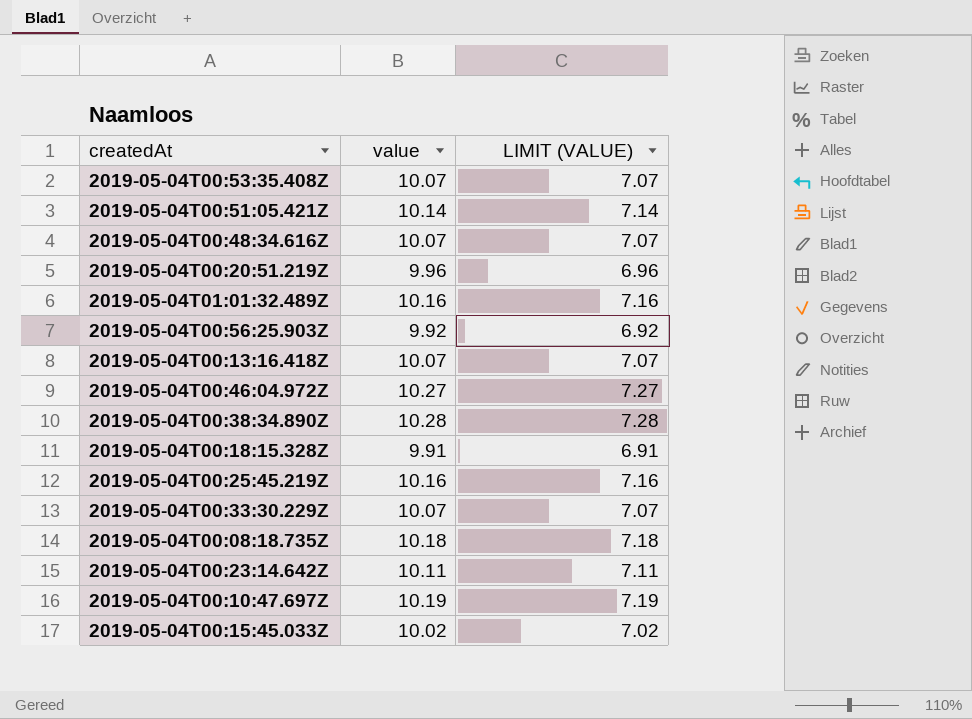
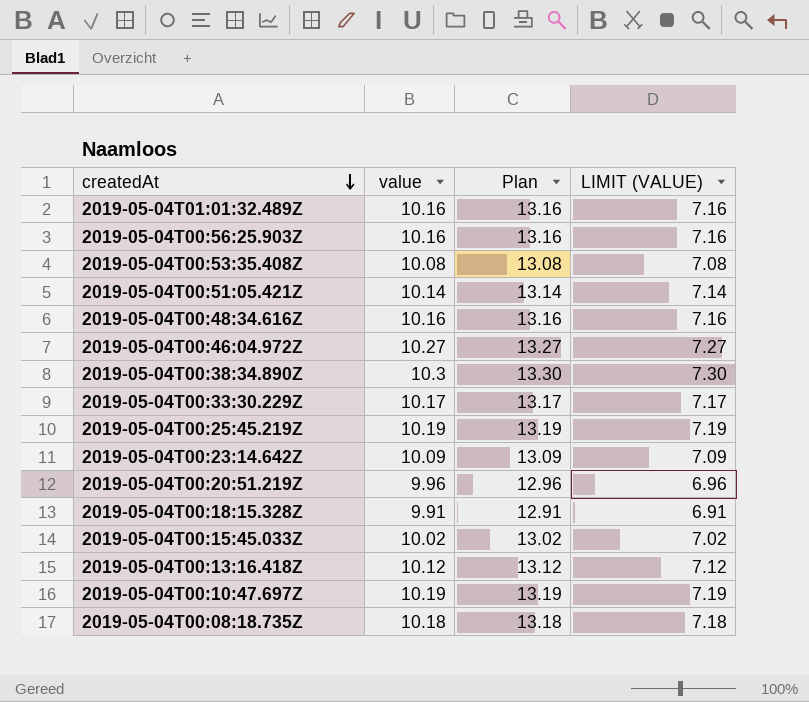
row order: none -> createdAt descending
column Plan | formula: none -> [value] + 3
2019-05-04T00:56:25.903Z | value: 9.92 -> 10.16
2019-05-04T00:56:25.903Z | LIMIT (VALUE): 6.92 -> 7.16
2019-05-04T00:53:35.408Z | value: 10.07 -> 10.08
2019-05-04T00:53:35.408Z | LIMIT (VALUE): 7.07 -> 7.08
2019-05-04T00:48:34.616Z | value: 10.07 -> 10.16
2019-05-04T00:48:34.616Z | LIMIT (VALUE): 7.07 -> 7.16
2019-05-04T00:38:34.890Z | value: 10.28 -> 10.3
2019-05-04T00:38:34.890Z | LIMIT (VALUE): 7.28 -> 7.30
2019-05-04T00:33:30.229Z | value: 10.07 -> 10.17
2019-05-04T00:33:30.229Z | LIMIT (VALUE): 7.07 -> 7.17
2019-05-04T00:25:45.219Z | value: 10.16 -> 10.19
2019-05-04T00:25:45.219Z | LIMIT (VALUE): 7.16 -> 7.19
2019-05-04T00:23:14.642Z | value: 10.11 -> 10.09
2019-05-04T00:23:14.642Z | LIMIT (VALUE): 7.11 -> 7.09
2019-05-04T00:13:16.418Z | value: 10.07 -> 10.12
2019-05-04T00:13:16.418Z | LIMIT (VALUE): 7.07 -> 7.12

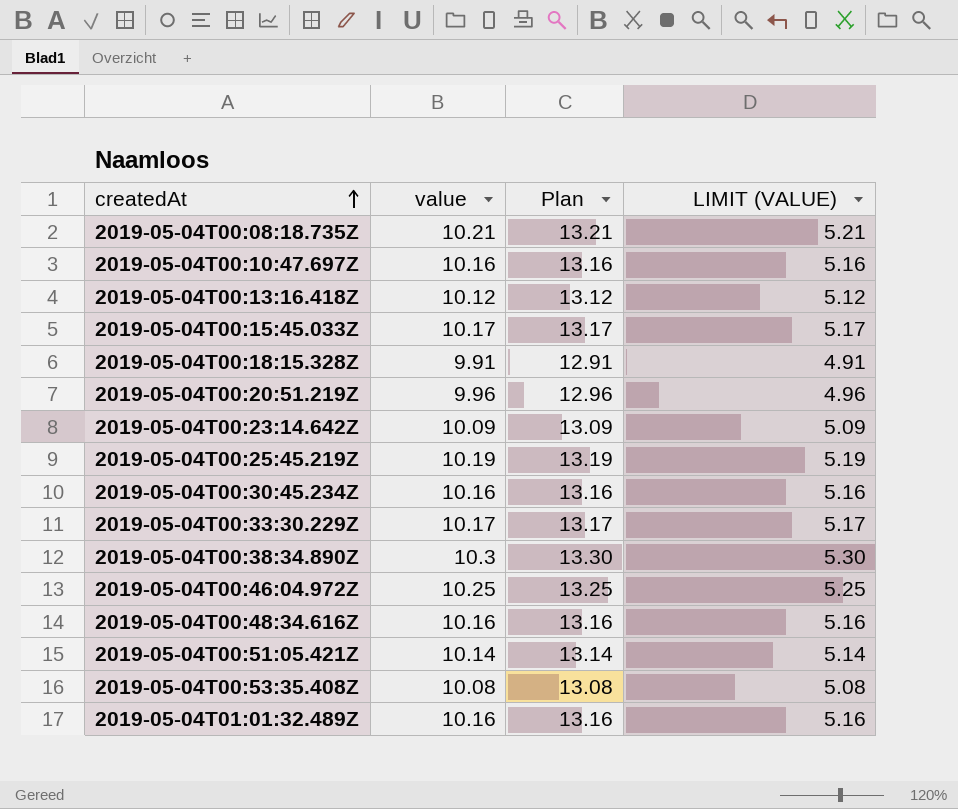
row order: createdAt descending -> createdAt ascending
column LIMIT (VALUE) | formula: [value] - 3 -> [value] - 5
row 2019-05-04T00:56:25.903Z: 10.16 | 13.16 | 7.16 -> none
2019-05-04T00:08:18.735Z | value: 10.18 -> 10.21
2019-05-04T00:08:18.735Z | Plan: 13.18 -> 13.21
2019-05-04T00:10:47.697Z | value: 10.19 -> 10.16
2019-05-04T00:10:47.697Z | Plan: 13.19 -> 13.16
2019-05-04T00:15:45.033Z | value: 10.02 -> 10.17
2019-05-04T00:15:45.033Z | Plan: 13.02 -> 13.17
row 2019-05-04T00:30:45.234Z: none -> 10.16 | 13.16 | 5.16
2019-05-04T00:46:04.972Z | value: 10.27 -> 10.25
2019-05-04T00:46:04.972Z | Plan: 13.27 -> 13.25

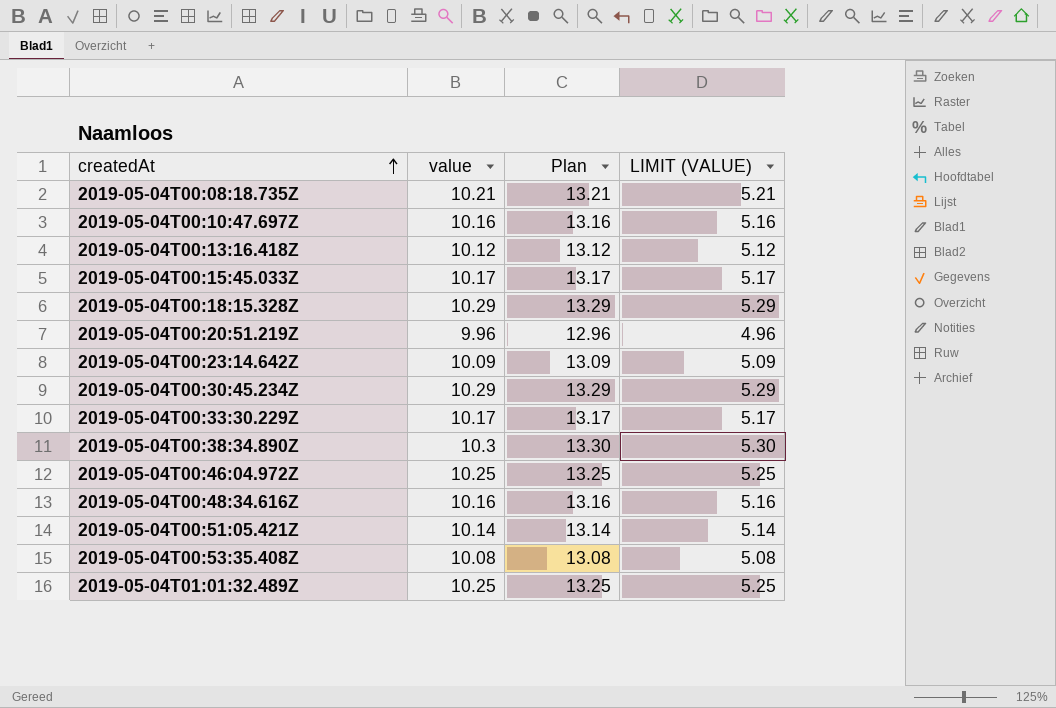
row 2019-05-04T00:25:45.219Z: 10.19 | 13.19 | 5.19 -> none
2019-05-04T00:18:15.328Z | value: 9.91 -> 10.29
2019-05-04T00:18:15.328Z | Plan: 12.91 -> 13.29
2019-05-04T00:18:15.328Z | LIMIT (VALUE): 4.91 -> 5.29
2019-05-04T00:30:45.234Z | value: 10.16 -> 10.29
2019-05-04T00:30:45.234Z | Plan: 13.16 -> 13.29
2019-05-04T00:30:45.234Z | LIMIT (VALUE): 5.16 -> 5.29
2019-05-04T01:01:32.489Z | value: 10.16 -> 10.25
2019-05-04T01:01:32.489Z | Plan: 13.16 -> 13.25
2019-05-04T01:01:32.489Z | LIMIT (VALUE): 5.16 -> 5.25

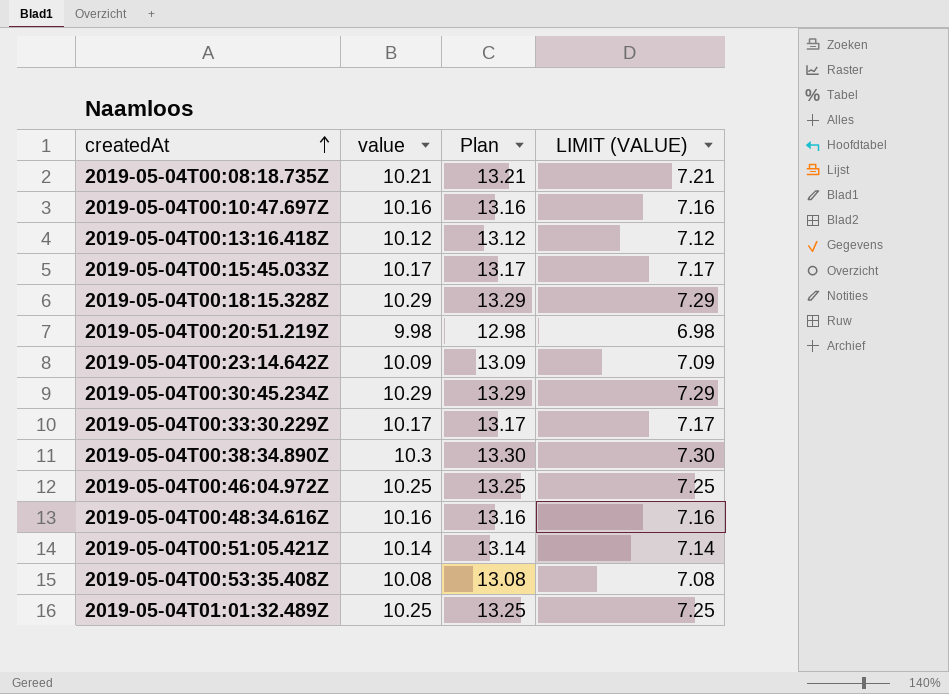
column LIMIT (VALUE) | formula: [value] - 5 -> [value] - 3
2019-05-04T00:20:51.219Z | value: 9.96 -> 9.98
2019-05-04T00:20:51.219Z | Plan: 12.96 -> 12.98

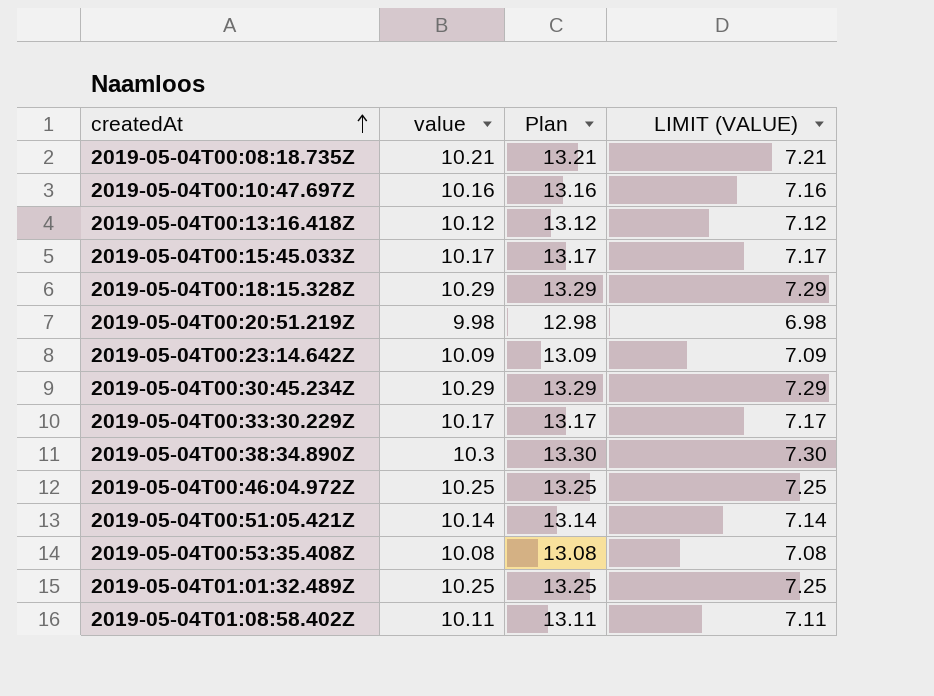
row 2019-05-04T00:48:34.616Z: 10.16 | 13.16 | 7.16 -> none
row 2019-05-04T01:08:58.402Z: none -> 10.11 | 13.11 | 7.11

